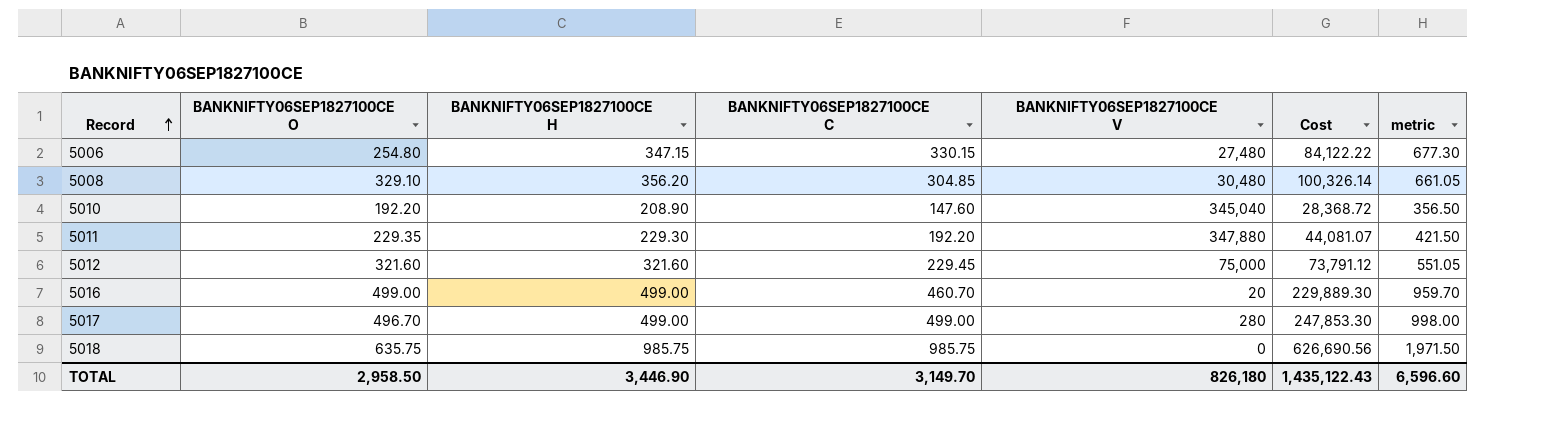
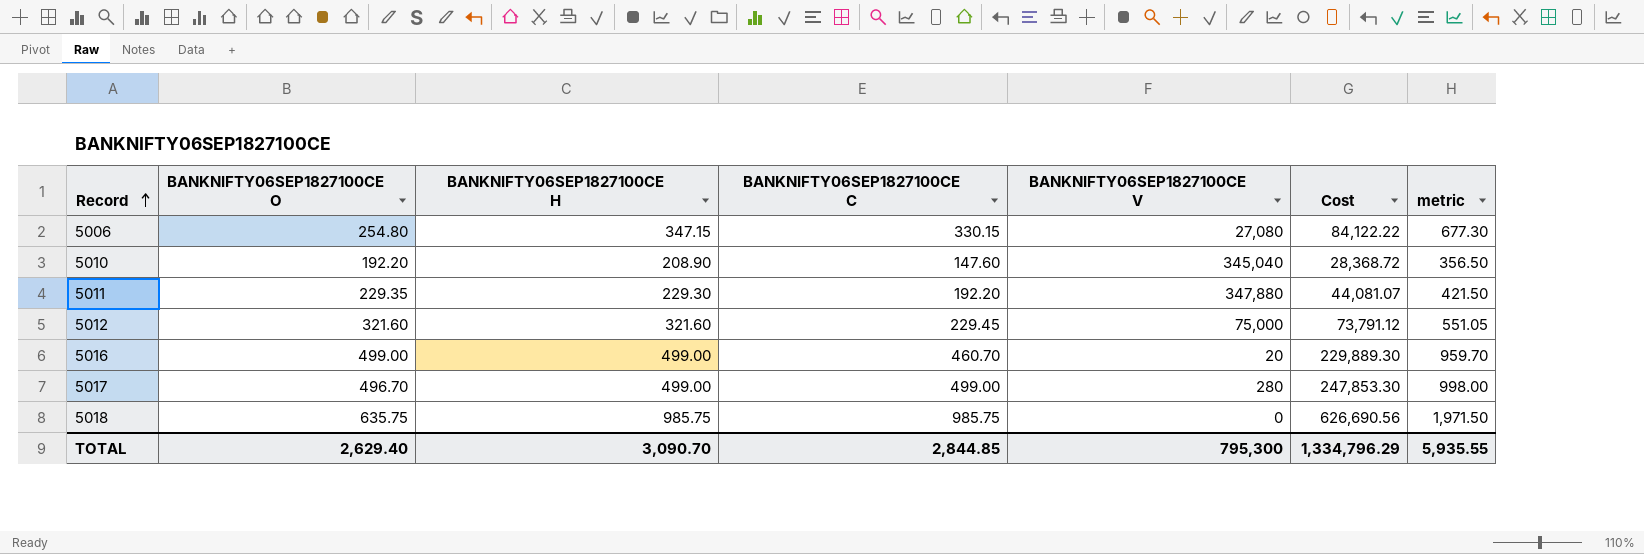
row 5008: 329.10 | 356.20 | 304.85 | 30,480 | 100,326.14 | 661.05 -> none
5006 | BANKNIFTY06SEP1827100CE V: 27,480 -> 27,080
TOTAL | BANKNIFTY06SEP1827100CE O: 2,958.50 -> 2,629.40
TOTAL | BANKNIFTY06SEP1827100CE H: 3,446.90 -> 3,090.70
TOTAL | BANKNIFTY06SEP1827100CE C: 3,149.70 -> 2,844.85
TOTAL | BANKNIFTY06SEP1827100CE V: 826,180 -> 795,300
TOTAL | Cost: 1,435,122.43 -> 1,334,796.29
TOTAL | metric: 6,596.60 -> 5,935.55

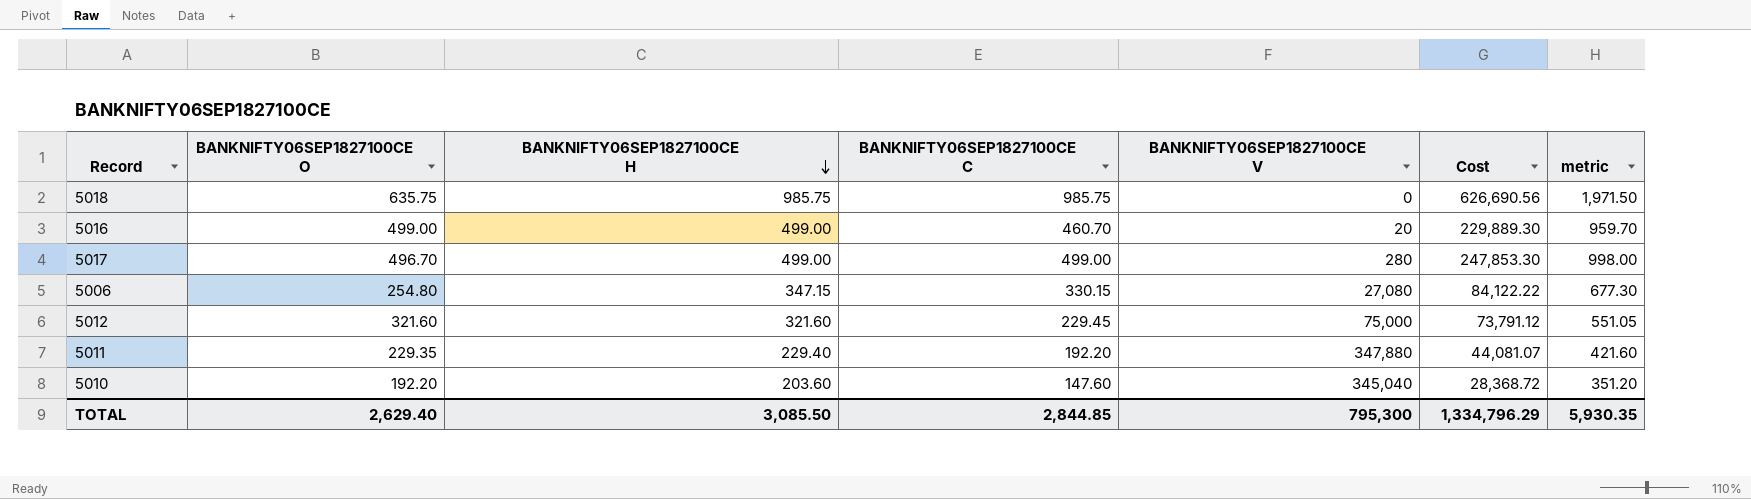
row order: Record ascending -> BANKNIFTY06SEP1827100CE H descending
5011 | BANKNIFTY06SEP1827100CE H: 229.30 -> 229.40
5011 | metric: 421.50 -> 421.60
5010 | BANKNIFTY06SEP1827100CE H: 208.90 -> 203.60
5010 | metric: 356.50 -> 351.20
TOTAL | BANKNIFTY06SEP1827100CE H: 3,090.70 -> 3,085.50
TOTAL | metric: 5,935.55 -> 5,930.35

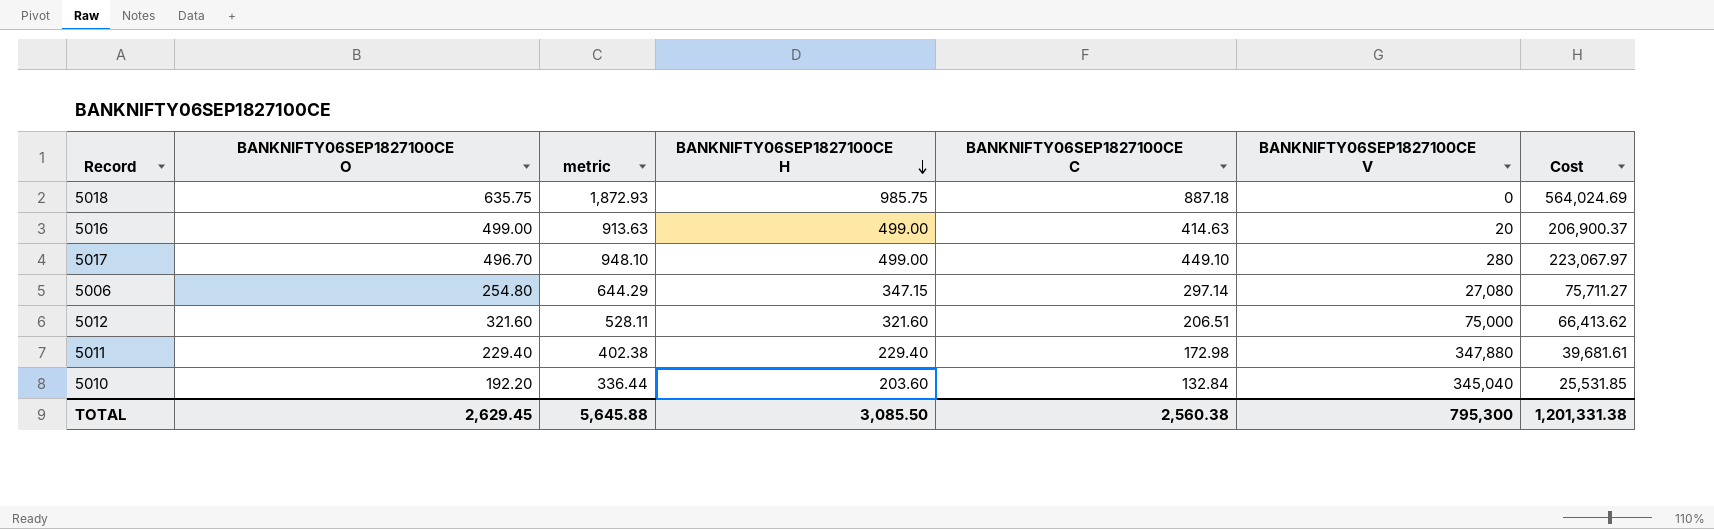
column metric | position: 7 -> 3
5018 | metric: 1,971.50 -> 1,872.93
5018 | BANKNIFTY06SEP1827100CE C: 985.75 -> 887.18
5018 | Cost: 626,690.56 -> 564,024.69
5016 | metric: 959.70 -> 913.63
5016 | BANKNIFTY06SEP1827100CE C: 460.70 -> 414.63
5016 | Cost: 229,889.30 -> 206,900.37
5017 | metric: 998.00 -> 948.10
5017 | BANKNIFTY06SEP1827100CE C: 499.00 -> 449.10
5017 | Cost: 247,853.30 -> 223,067.97
5006 | metric: 677.30 -> 644.29
5006 | BANKNIFTY06SEP1827100CE C: 330.15 -> 297.14
5006 | Cost: 84,122.22 -> 75,711.27
5012 | metric: 551.05 -> 528.11
5012 | BANKNIFTY06SEP1827100CE C: 229.45 -> 206.51
5012 | Cost: 73,791.12 -> 66,413.62
5011 | BANKNIFTY06SEP1827100CE O: 229.35 -> 229.40
5011 | metric: 421.60 -> 402.38
5011 | BANKNIFTY06SEP1827100CE C: 192.20 -> 172.98
5011 | Cost: 44,081.07 -> 39,681.61
5010 | metric: 351.20 -> 336.44
5010 | BANKNIFTY06SEP1827100CE C: 147.60 -> 132.84
5010 | Cost: 28,368.72 -> 25,531.85
TOTAL | BANKNIFTY06SEP1827100CE O: 2,629.40 -> 2,629.45
TOTAL | metric: 5,930.35 -> 5,645.88
TOTAL | BANKNIFTY06SEP1827100CE C: 2,844.85 -> 2,560.38
TOTAL | Cost: 1,334,796.29 -> 1,201,331.38

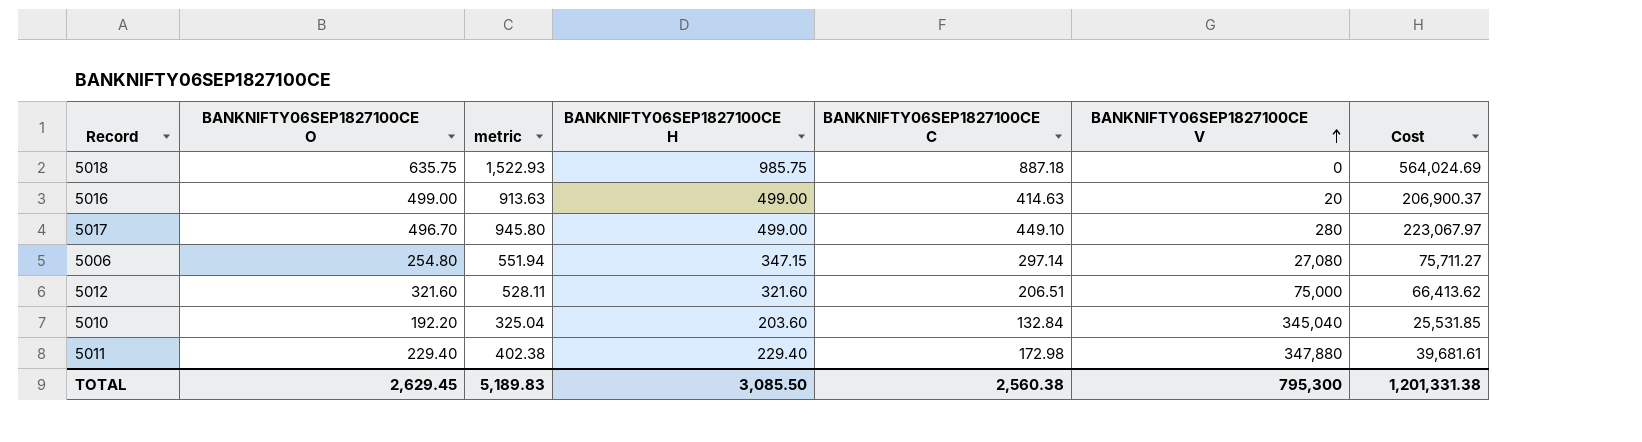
row order: BANKNIFTY06SEP1827100CE H descending -> BANKNIFTY06SEP1827100CE V ascending
column metric | formula: [BANKNIFTY06SEP1827100CE H] + [BANKNIFTY06SEP1827100CE C] -> [BANKNIFTY06SEP1827100CE O] + [BANKNIFTY06SEP1827100CE C]
TOTAL | metric: 5,645.88 -> 5,189.83

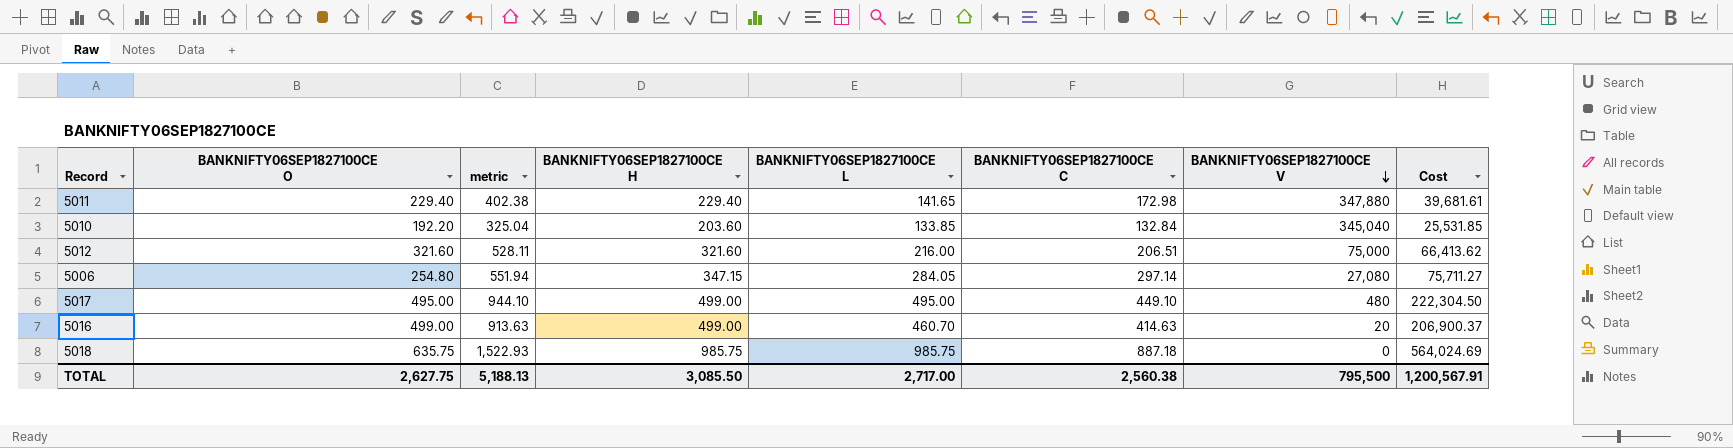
row order: BANKNIFTY06SEP1827100CE V ascending -> BANKNIFTY06SEP1827100CE V descending
column BANKNIFTY06SEP1827100CE L | position: none -> 5
5017 | BANKNIFTY06SEP1827100CE O: 496.70 -> 495.00
5017 | metric: 945.80 -> 944.10
5017 | BANKNIFTY06SEP1827100CE V: 280 -> 480
5017 | Cost: 223,067.97 -> 222,304.50
TOTAL | BANKNIFTY06SEP1827100CE O: 2,629.45 -> 2,627.75
TOTAL | metric: 5,189.83 -> 5,188.13
TOTAL | BANKNIFTY06SEP1827100CE V: 795,300 -> 795,500
TOTAL | Cost: 1,201,331.38 -> 1,200,567.91

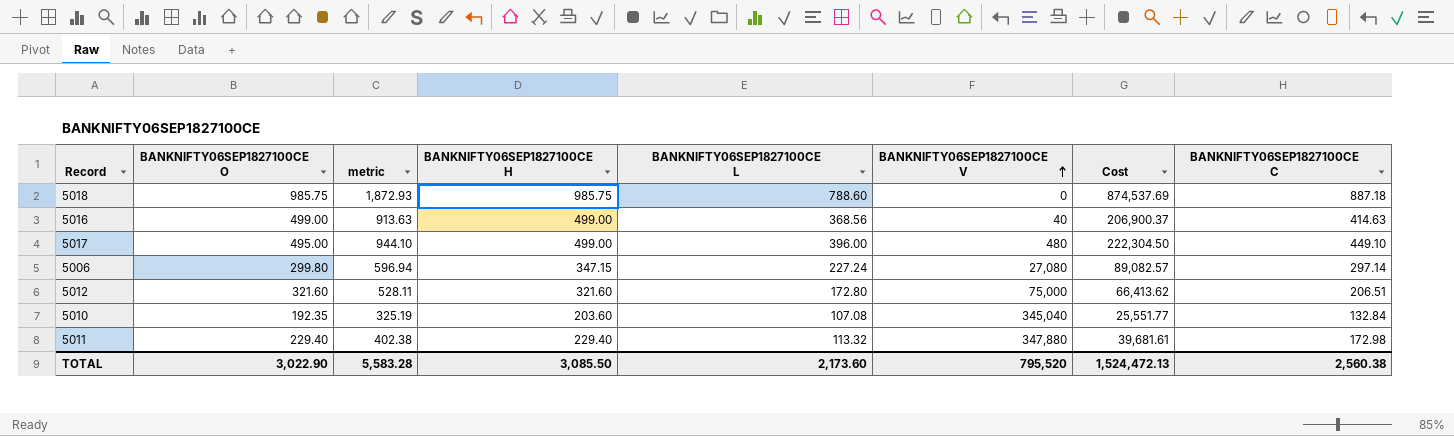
row order: BANKNIFTY06SEP1827100CE V descending -> BANKNIFTY06SEP1827100CE V ascending
column BANKNIFTY06SEP1827100CE C | position: 6 -> 8
5018 | BANKNIFTY06SEP1827100CE O: 635.75 -> 985.75
5018 | metric: 1,522.93 -> 1,872.93
5018 | BANKNIFTY06SEP1827100CE L: 985.75 -> 788.60
5018 | Cost: 564,024.69 -> 874,537.69
5016 | BANKNIFTY06SEP1827100CE L: 460.70 -> 368.56
5016 | BANKNIFTY06SEP1827100CE V: 20 -> 40
5017 | BANKNIFTY06SEP1827100CE L: 495.00 -> 396.00
5006 | BANKNIFTY06SEP1827100CE O: 254.80 -> 299.80
5006 | metric: 551.94 -> 596.94
5006 | BANKNIFTY06SEP1827100CE L: 284.05 -> 227.24
5006 | Cost: 75,711.27 -> 89,082.57
5012 | BANKNIFTY06SEP1827100CE L: 216.00 -> 172.80
5010 | BANKNIFTY06SEP1827100CE O: 192.20 -> 192.35
5010 | metric: 325.04 -> 325.19
5010 | BANKNIFTY06SEP1827100CE L: 133.85 -> 107.08
5010 | Cost: 25,531.85 -> 25,551.77
5011 | BANKNIFTY06SEP1827100CE L: 141.65 -> 113.32
TOTAL | BANKNIFTY06SEP1827100CE O: 2,627.75 -> 3,022.90
TOTAL | metric: 5,188.13 -> 5,583.28
TOTAL | BANKNIFTY06SEP1827100CE L: 2,717.00 -> 2,173.60
TOTAL | BANKNIFTY06SEP1827100CE V: 795,500 -> 795,520
TOTAL | Cost: 1,200,567.91 -> 1,524,472.13

